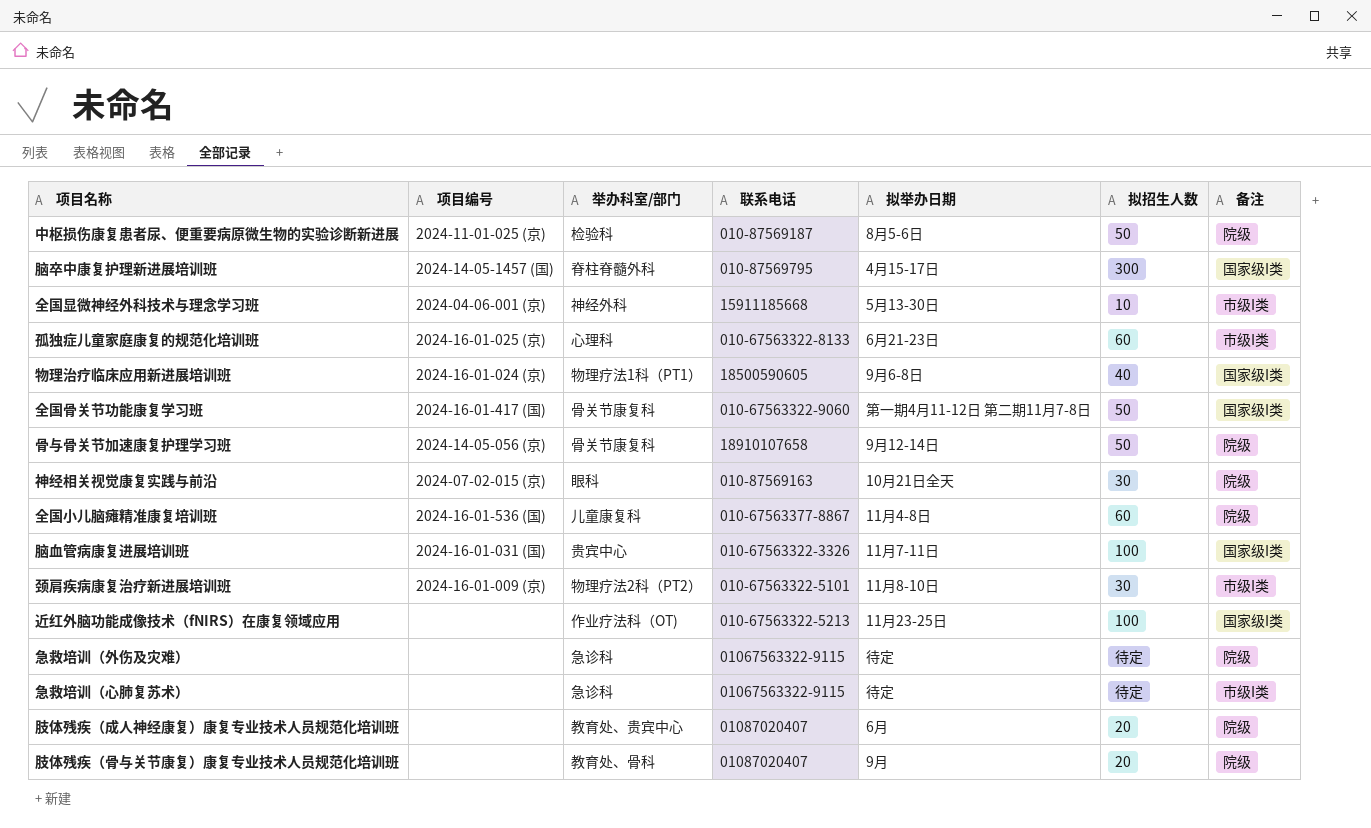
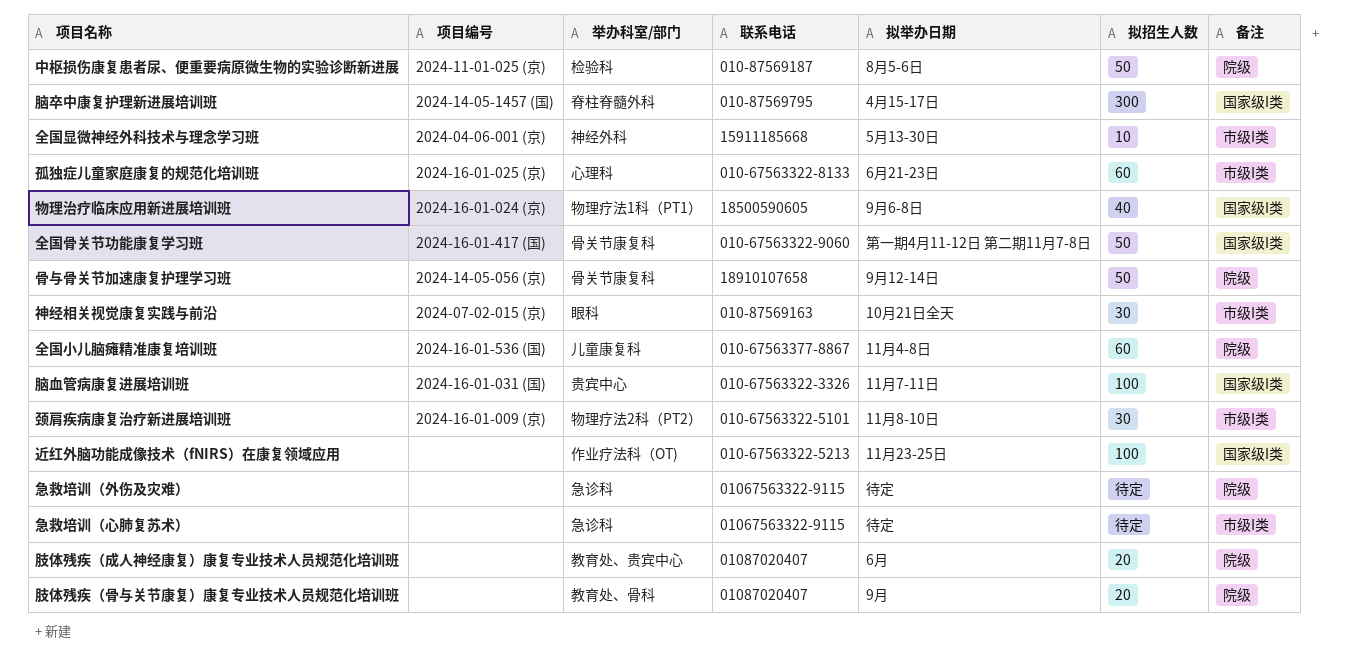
神经相关视觉康复实践与前沿 | 备注: 院级 -> 市级I类

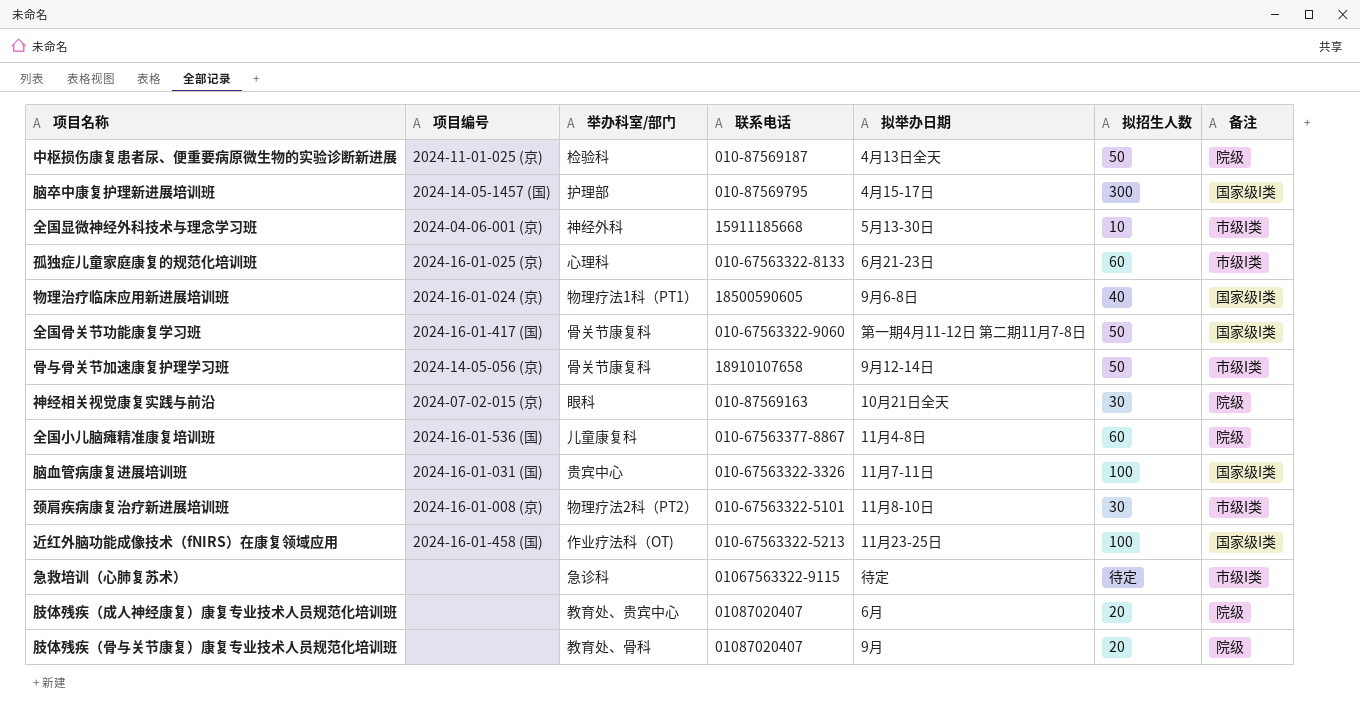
row 急救培训（外伤及灾难）: none | 急诊科 | 01067563322-9115 | 待定 | 待定 | 院级 -> none
中枢损伤康复患者尿、便重要病原微生物的实验诊断新进展 | 拟举办日期: 8月5-6日 -> 4月13日全天
脑卒中康复护理新进展培训班 | 举办科室/部门: 脊柱脊髓外科 -> 护理部
骨与骨关节加速康复护理学习班 | 备注: 院级 -> 市级I类
神经相关视觉康复实践与前沿 | 备注: 市级I类 -> 院级
颈肩疾病康复治疗新进展培训班 | 项目编号: 2024-16-01-009 (京) -> 2024-16-01-008 (京)
近红外脑功能成像技术（fNIRS）在康复领域应用 | 项目编号: none -> 2024-16-01-458 (国)

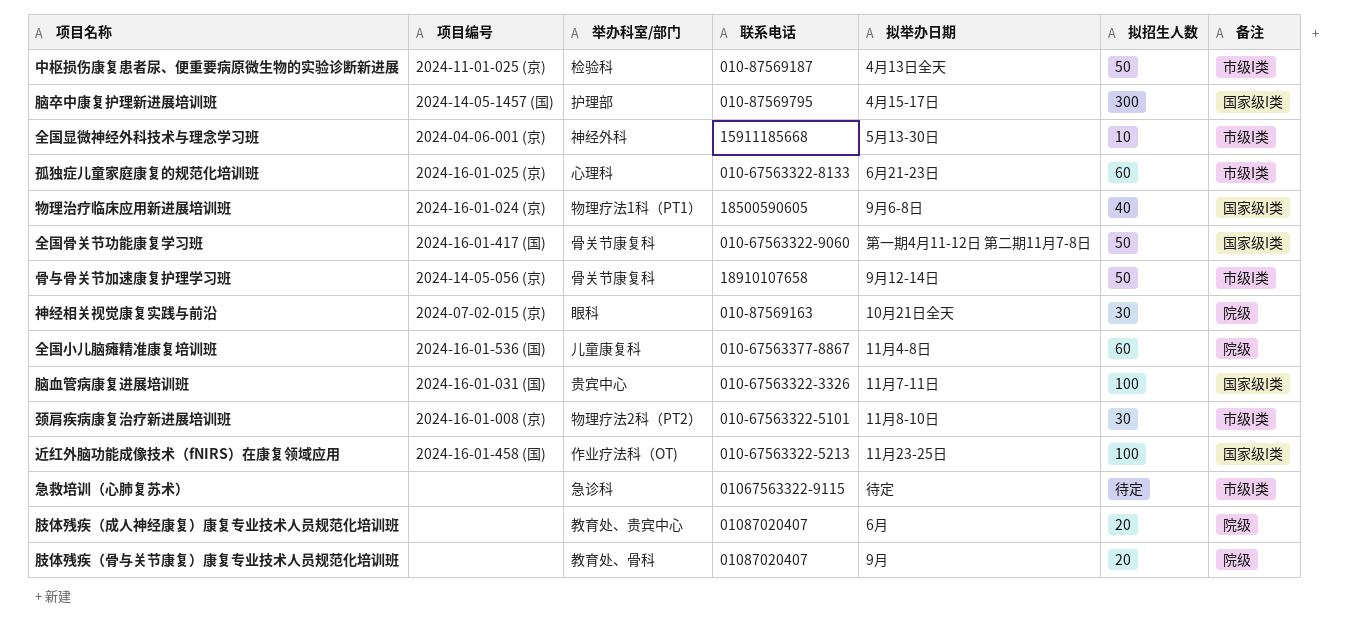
中枢损伤康复患者尿、便重要病原微生物的实验诊断新进展 | 备注: 院级 -> 市级I类

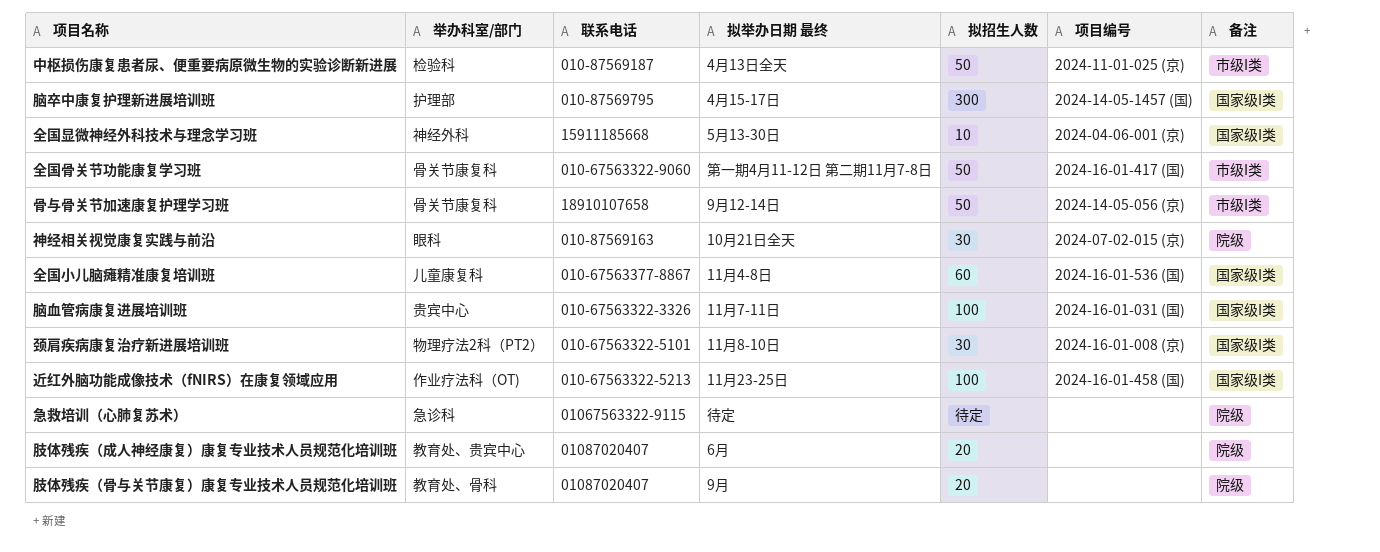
column name: 拟举办日期 -> 拟举办日期 最终
column 项目编号 | position: 2 -> 6
row 孤独症儿童家庭康复的规范化培训班: 2024-16-01-025 (京) | 心理科 | 010-67563322-8133 | 6月21-23日 | 60 | 市级I类 -> none
row 物理治疗临床应用新进展培训班: 2024-16-01-024 (京) | 物理疗法1科（PT1） | 18500590605 | 9月6-8日 | 40 | 国家级I类 -> none
全国显微神经外科技术与理念学习班 | 备注: 市级I类 -> 国家级I类
全国骨关节功能康复学习班 | 备注: 国家级I类 -> 市级I类
全国小儿脑瘫精准康复培训班 | 备注: 院级 -> 国家级I类
颈肩疾病康复治疗新进展培训班 | 备注: 市级I类 -> 国家级I类
急救培训（心肺复苏术） | 备注: 市级I类 -> 院级

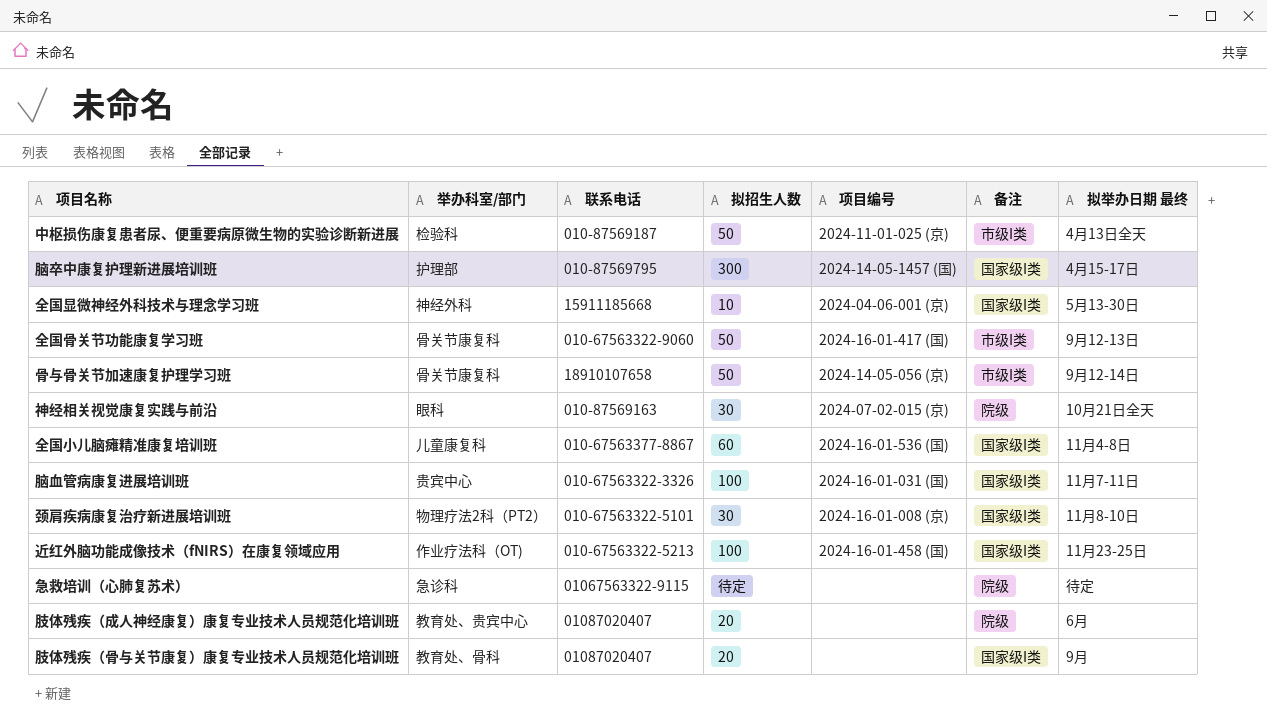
column 拟举办日期 最终 | position: 4 -> 7
全国骨关节功能康复学习班 | 拟举办日期 最终: 第一期4月11-12日 第二期11月7-8日 -> 9月12-13日
肢体残疾（骨与关节康复）康复专业技术人员规范化培训班 | 备注: 院级 -> 国家级I类

